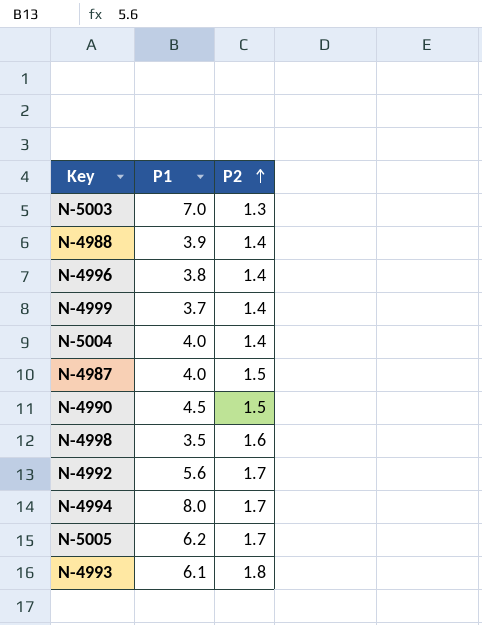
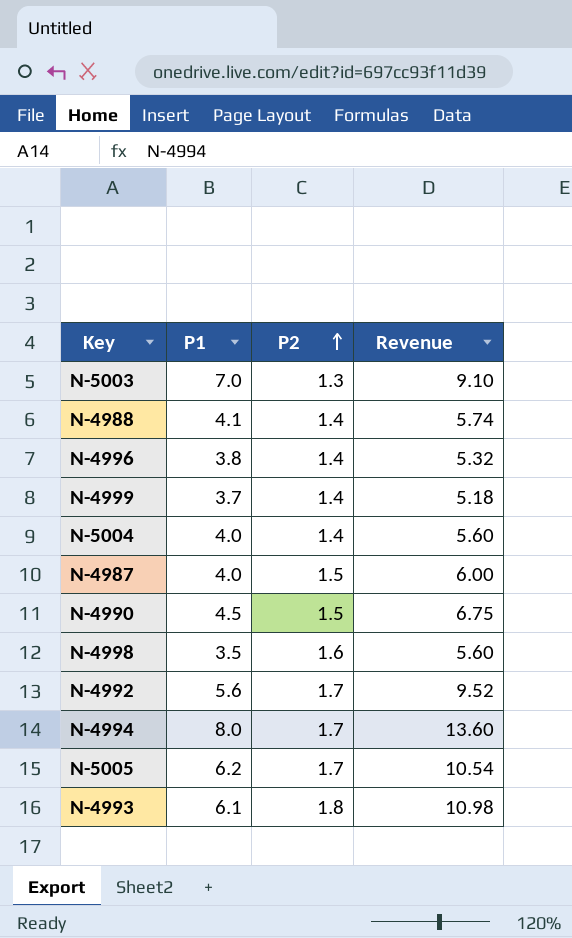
column Revenue | formula: none -> [P1] * [P2]
N-4988 | P1: 3.9 -> 4.1

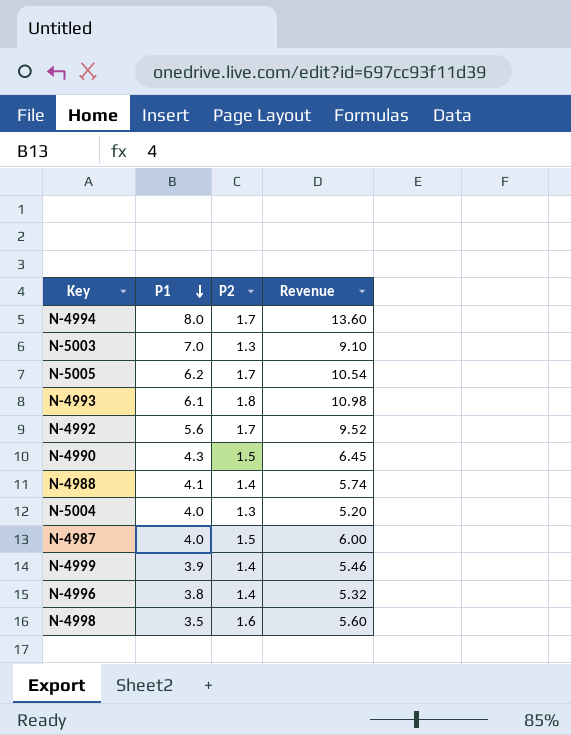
row order: P2 ascending -> P1 descending
N-4990 | P1: 4.5 -> 4.3
N-4990 | Revenue: 6.75 -> 6.45
N-5004 | P2: 1.4 -> 1.3
N-5004 | Revenue: 5.60 -> 5.20
N-4999 | P1: 3.7 -> 3.9
N-4999 | Revenue: 5.18 -> 5.46

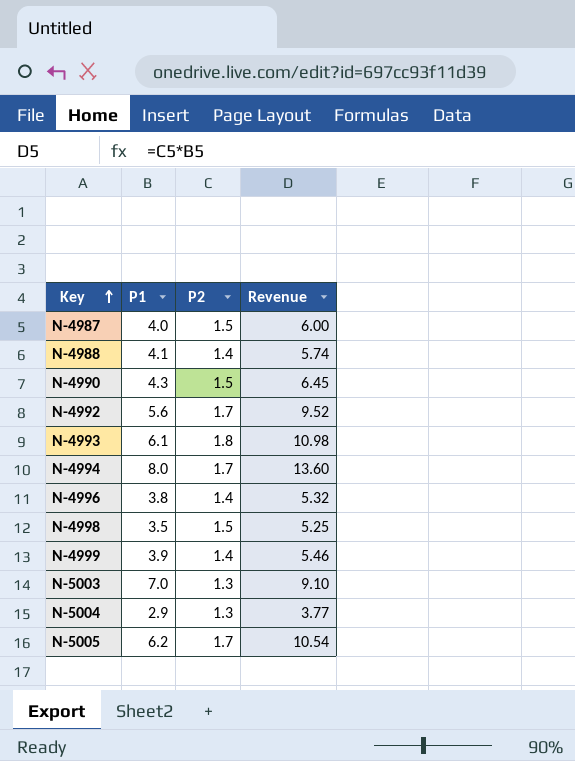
row order: P1 descending -> Key ascending
N-4998 | P2: 1.6 -> 1.5
N-4998 | Revenue: 5.60 -> 5.25
N-5004 | P1: 4.0 -> 2.9
N-5004 | Revenue: 5.20 -> 3.77

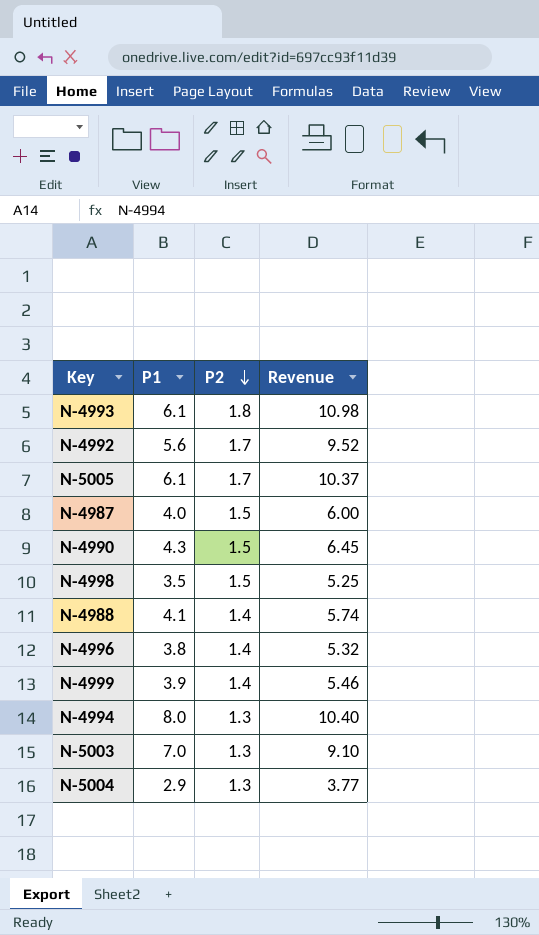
row order: Key ascending -> P2 descending
N-5005 | P1: 6.2 -> 6.1
N-5005 | Revenue: 10.54 -> 10.37
N-4994 | P2: 1.7 -> 1.3
N-4994 | Revenue: 13.60 -> 10.40

